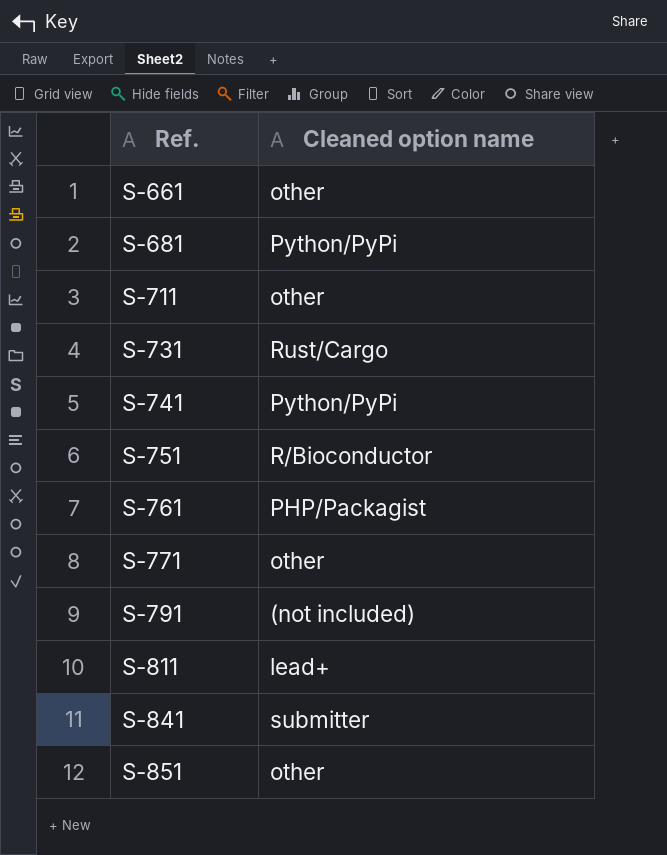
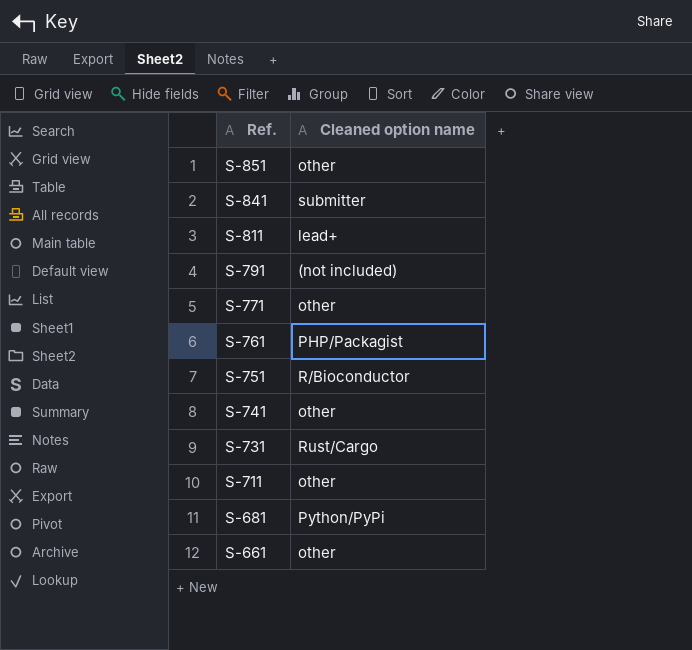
row order: Ref. ascending -> Ref. descending
S-741 | Cleaned option name: Python/PyPi -> other

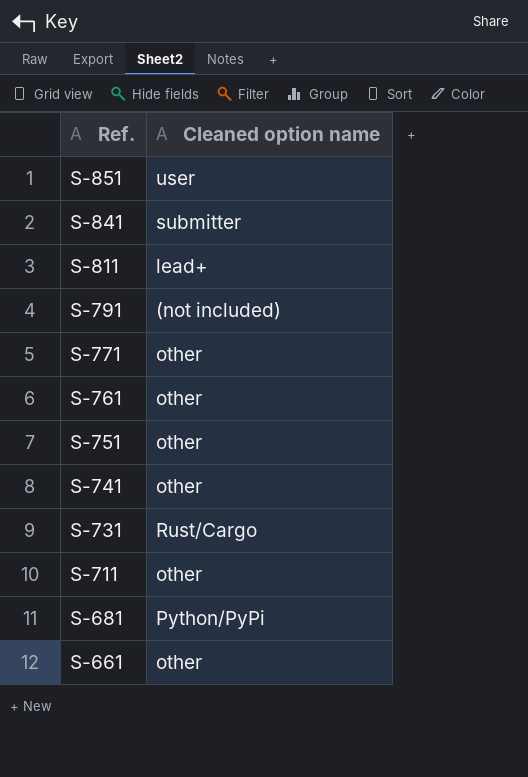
S-851 | Cleaned option name: other -> user
S-761 | Cleaned option name: PHP/Packagist -> other
S-751 | Cleaned option name: R/Bioconductor -> other

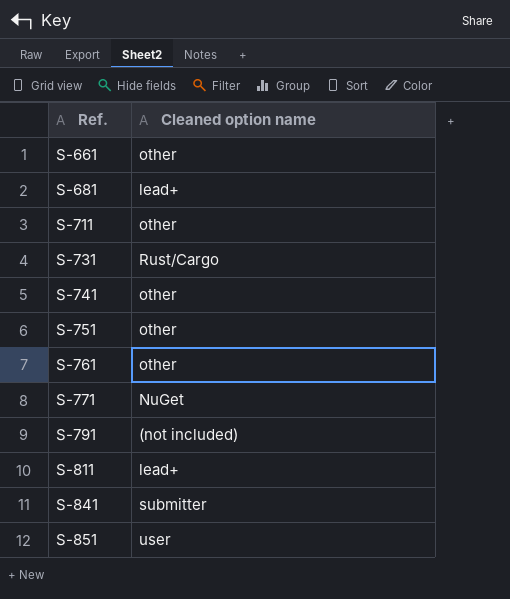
row order: Ref. descending -> Ref. ascending
S-681 | Cleaned option name: Python/PyPi -> lead+
S-771 | Cleaned option name: other -> NuGet

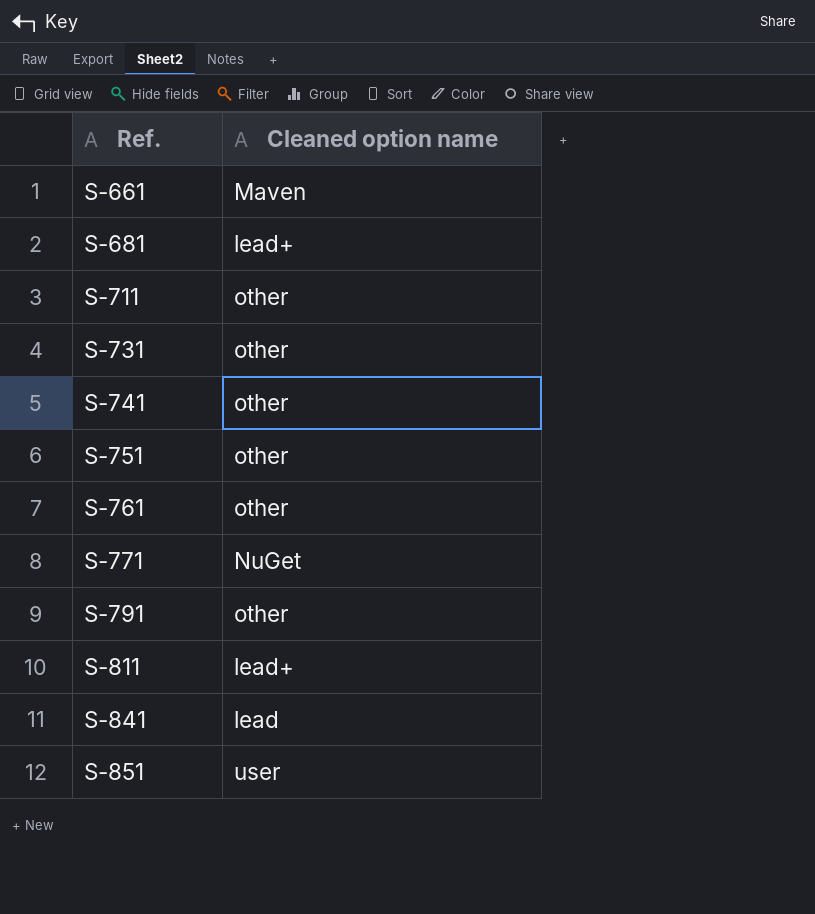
S-661 | Cleaned option name: other -> Maven
S-731 | Cleaned option name: Rust/Cargo -> other
S-791 | Cleaned option name: (not included) -> other
S-841 | Cleaned option name: submitter -> lead

